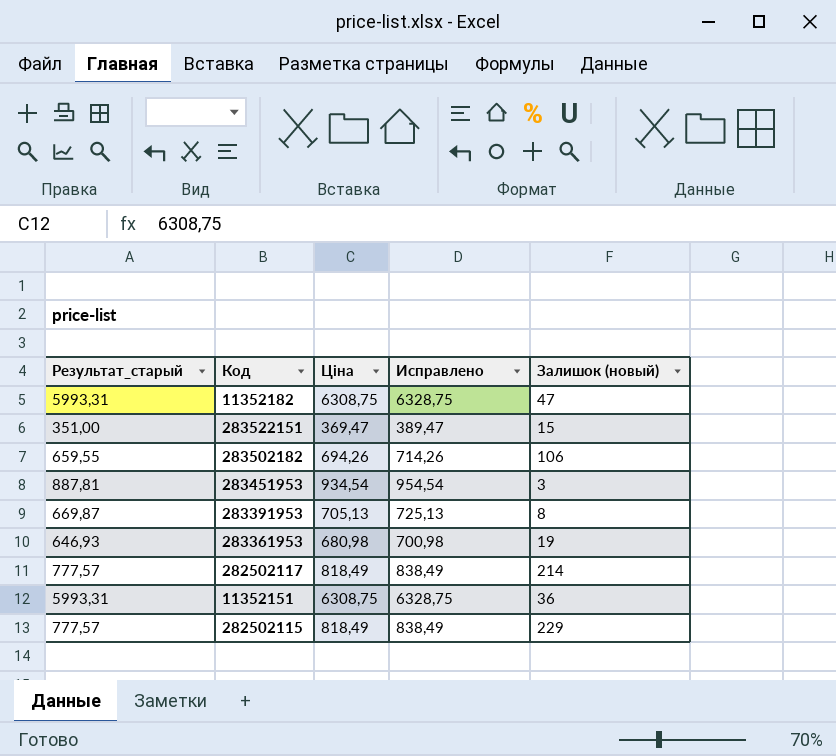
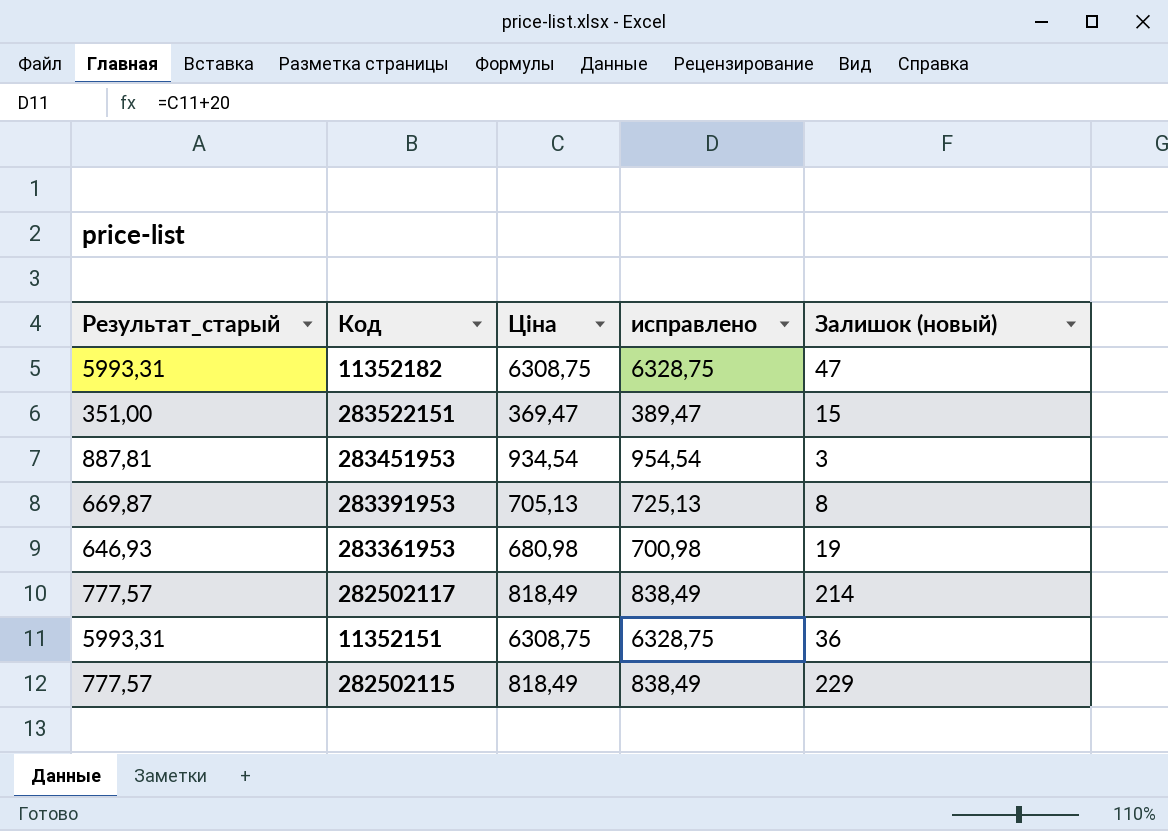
column name: Исправлено -> исправлено
row 283502182: 659,55 | 694,26 | 714,26 | 106 -> none

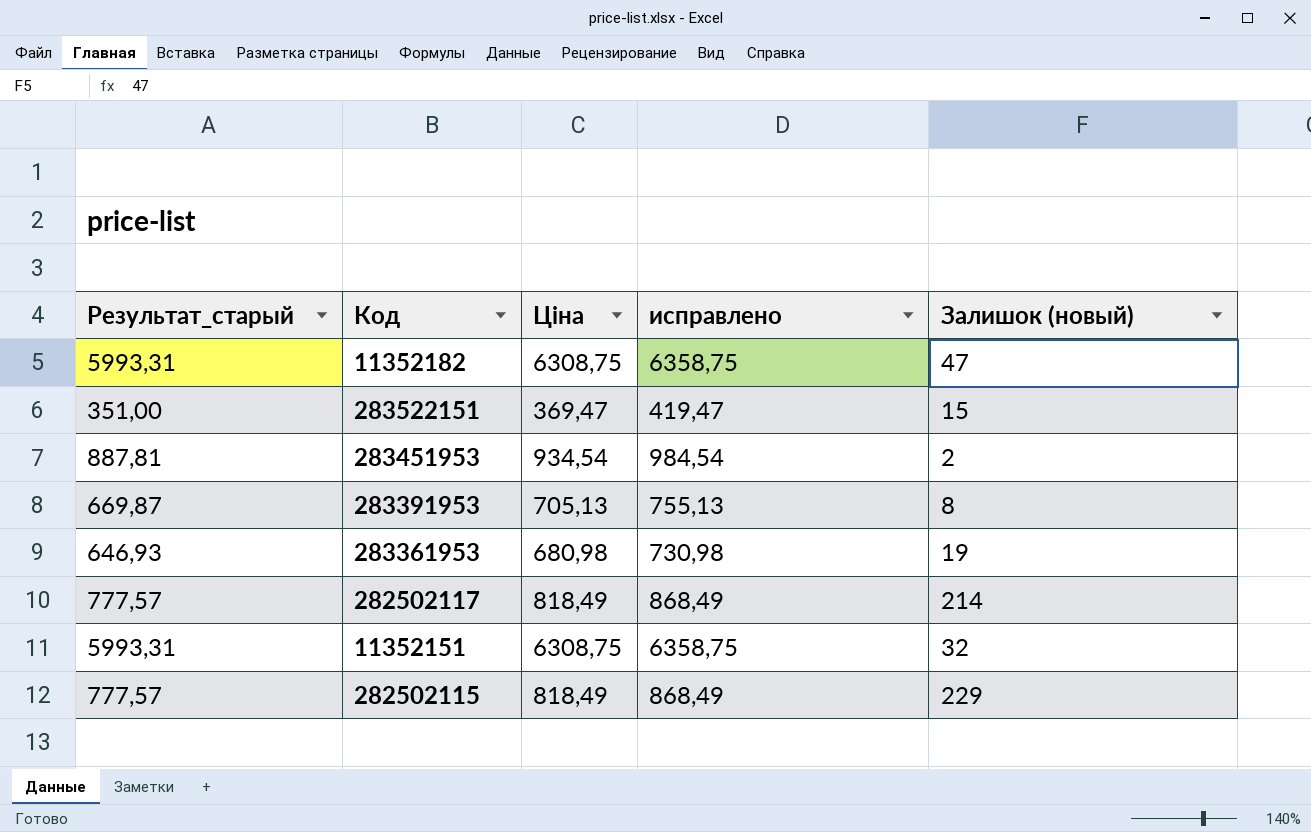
column исправлено | formula: [Ціна] + 20 -> [Ціна] + 50
283451953 | Залишок (новый): 3 -> 2
11352151 | Залишок (новый): 36 -> 32

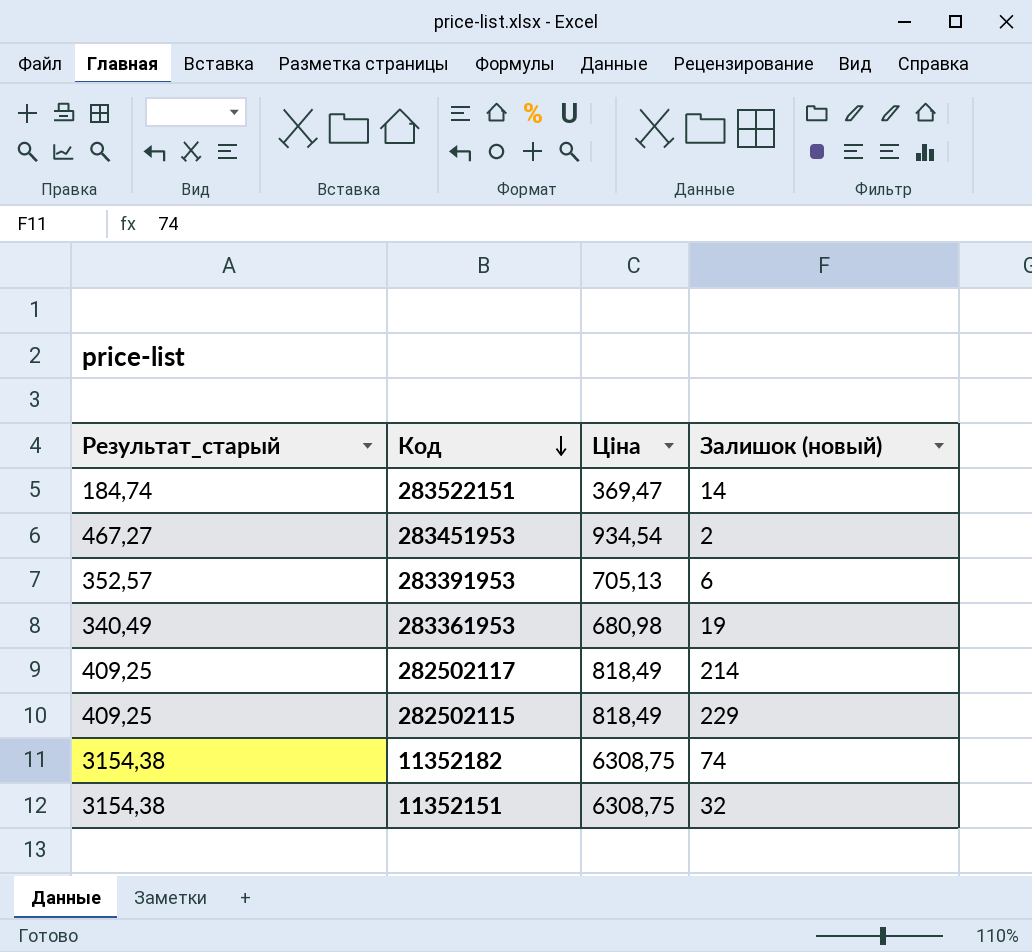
row order: none -> Код descending
column исправлено | formula: [Ціна] + 50 -> none
column Результат_старый | formula: [Ціна] * 0,95 -> [Ціна] * 0,5
283522151 | Залишок (новый): 15 -> 14
283391953 | Залишок (новый): 8 -> 6
11352182 | Залишок (новый): 47 -> 74

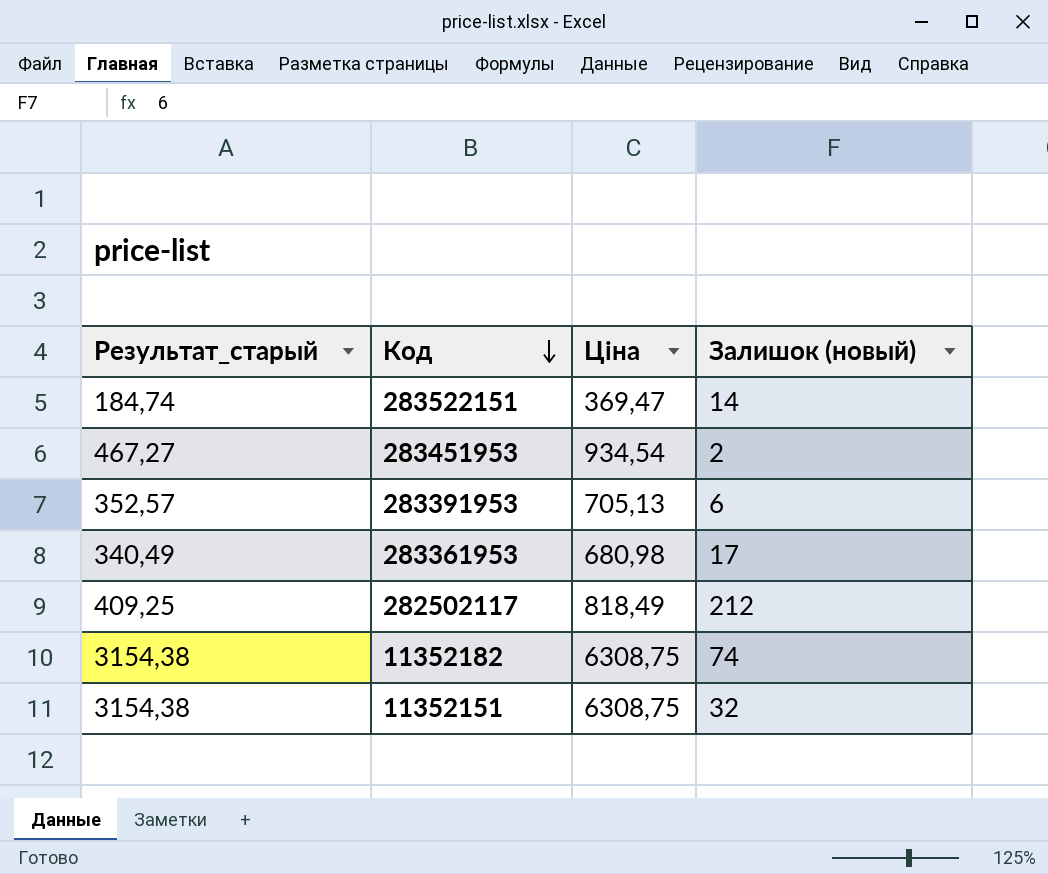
row 282502115: 409,25 | 818,49 | 229 -> none
283361953 | Залишок (новый): 19 -> 17
282502117 | Залишок (новый): 214 -> 212

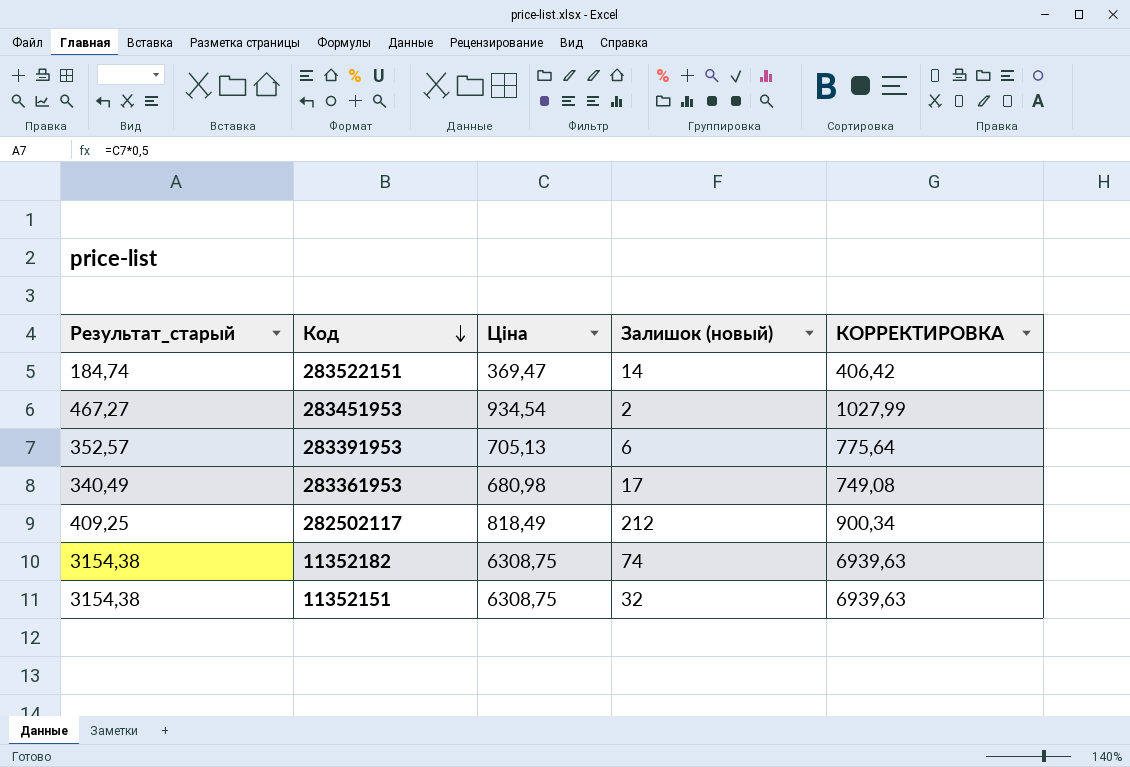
column КОРРЕКТИРОВКА | formula: none -> [Ціна] * 1,1

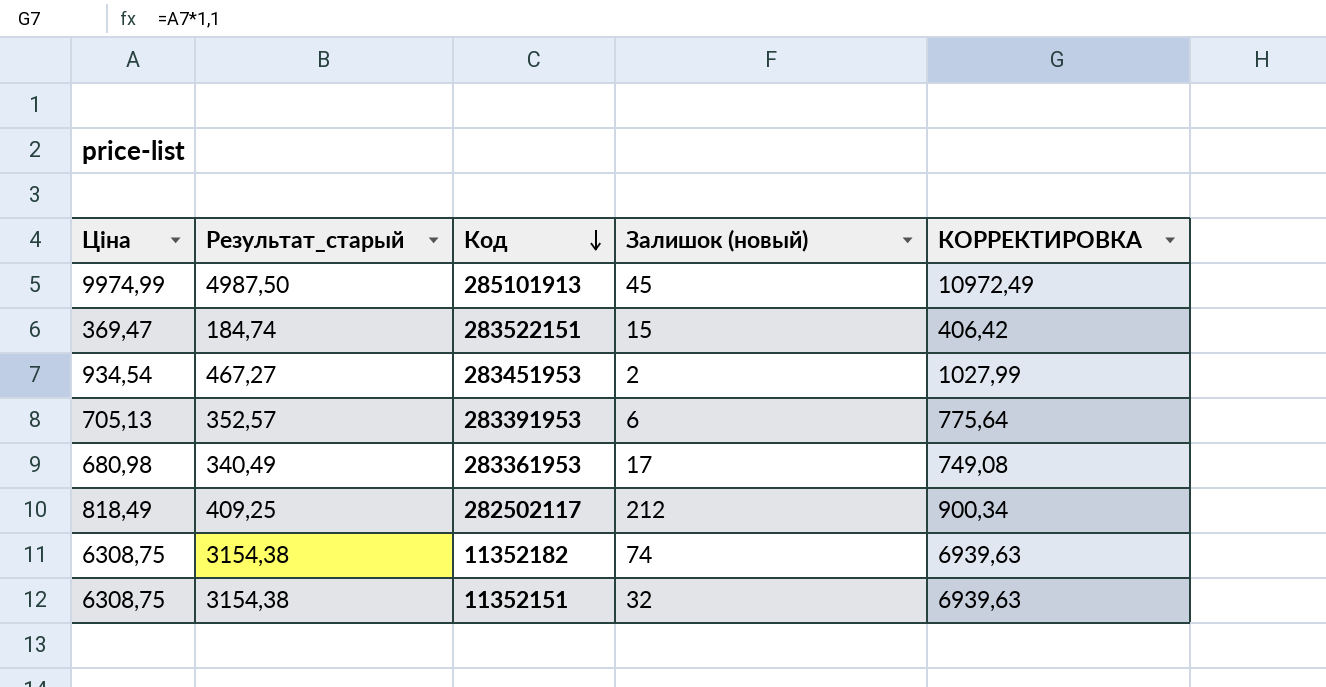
column Ціна | position: 3 -> 1
row 285101913: none -> 9974,99 | 4987,50 | 45 | 10972,49
283522151 | Залишок (новый): 14 -> 15

